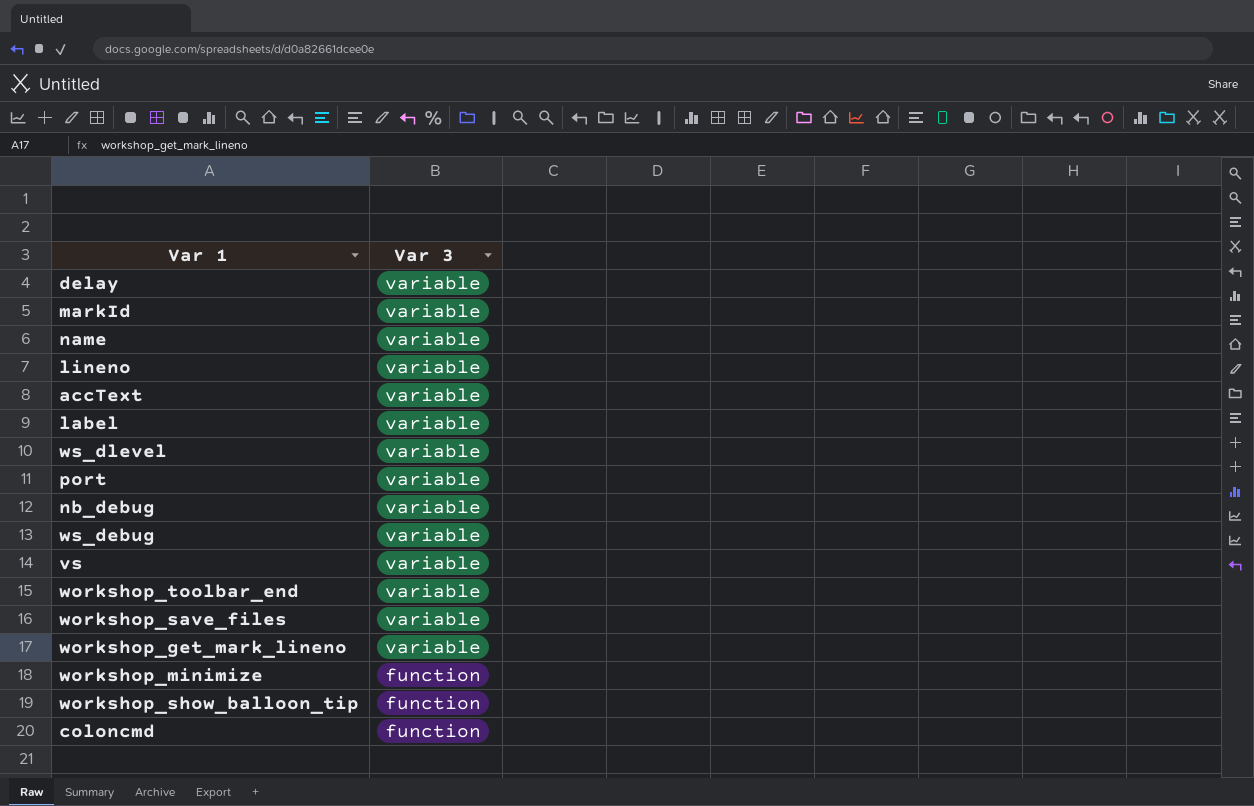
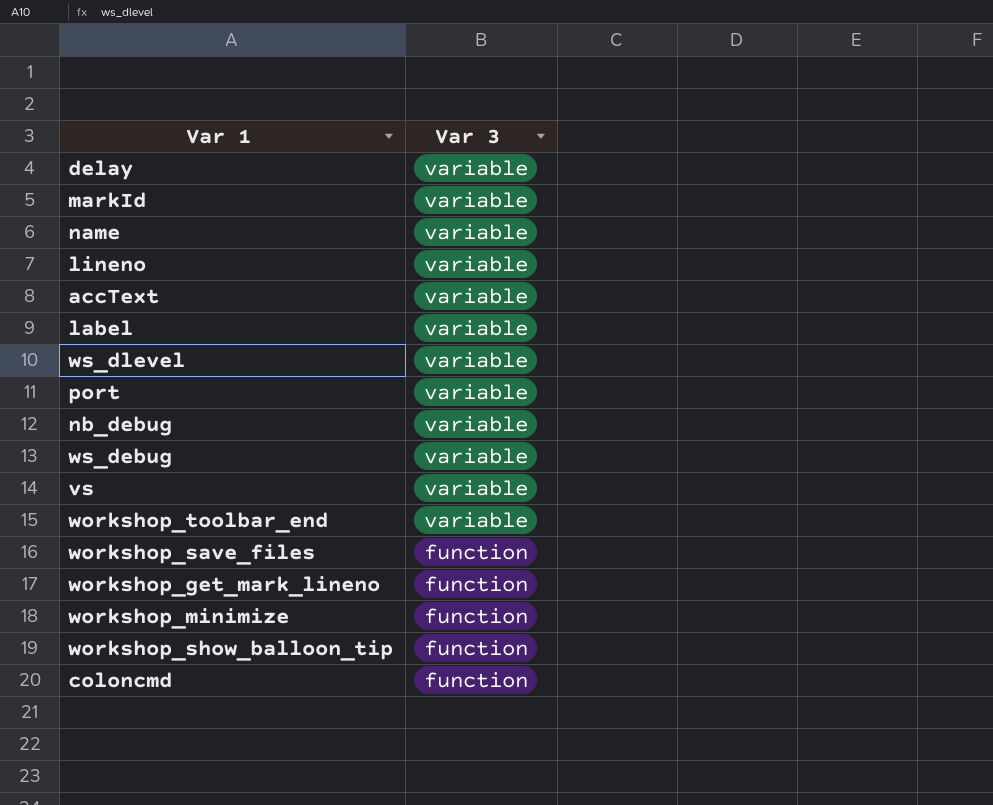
workshop_save_files | Var 3: variable -> function
workshop_get_mark_lineno | Var 3: variable -> function

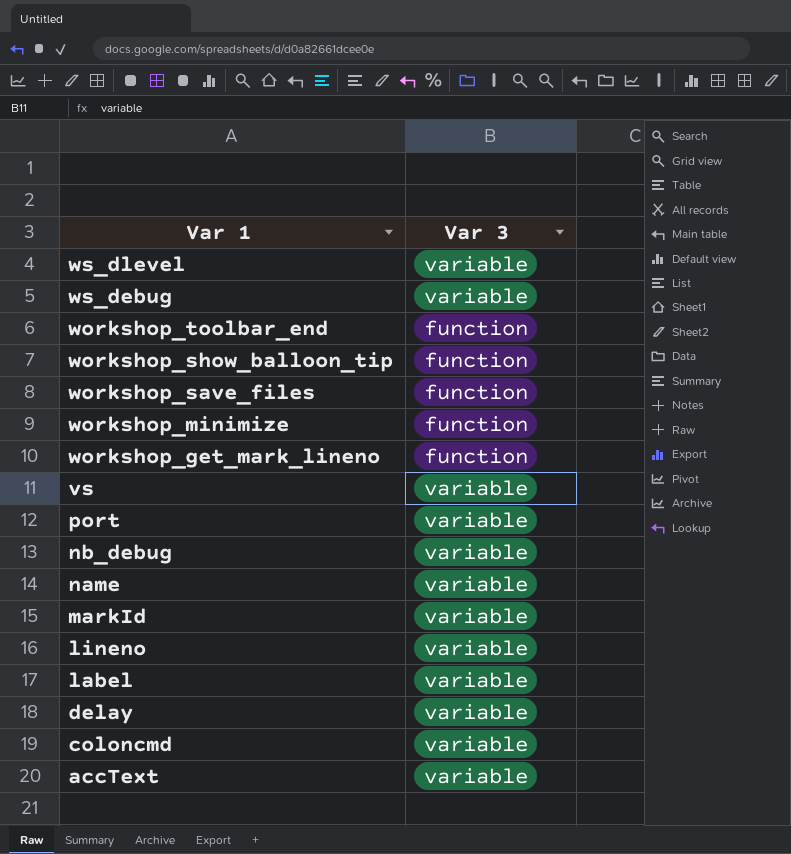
row order: Var 3 descending -> Var 1 descending
workshop_toolbar_end | Var 3: variable -> function
coloncmd | Var 3: function -> variable

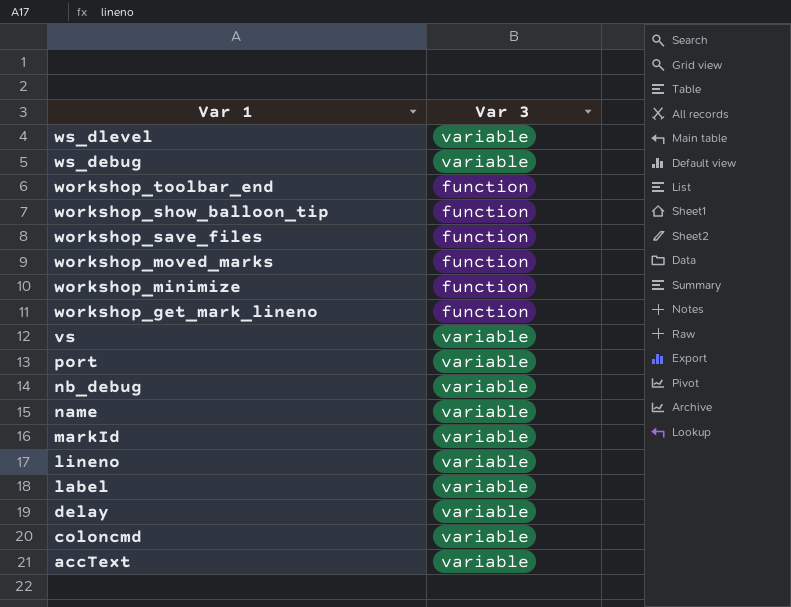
row workshop_moved_marks: none -> function

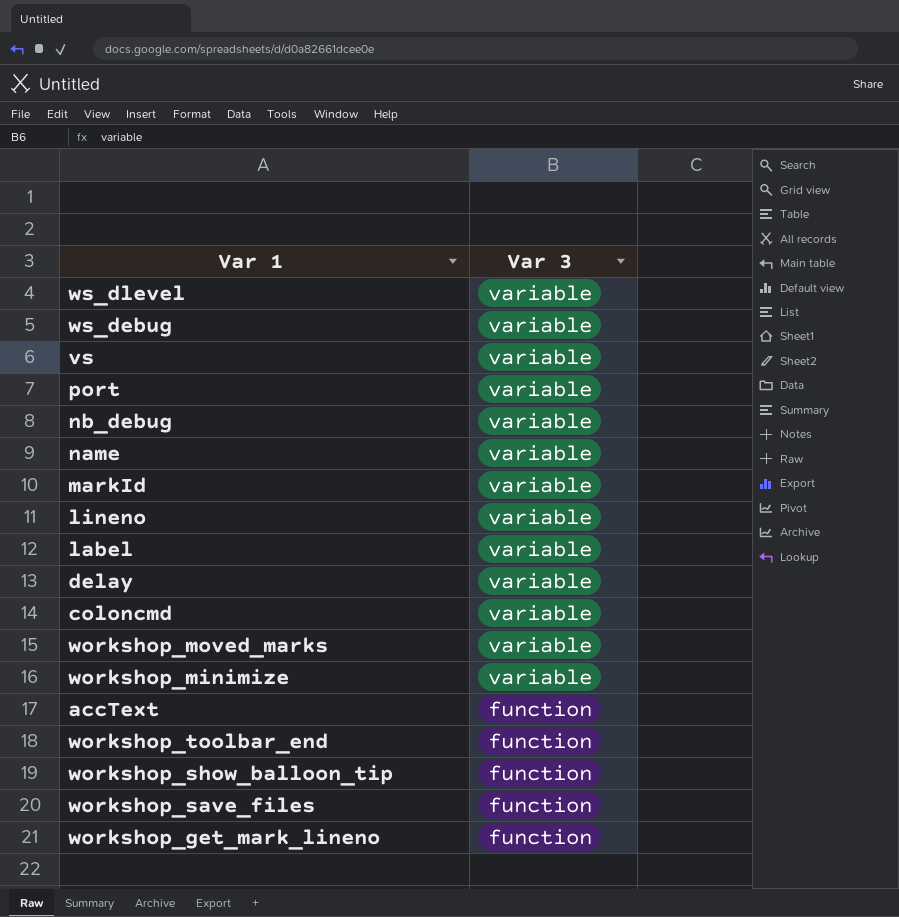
row order: Var 1 descending -> Var 3 descending
workshop_moved_marks | Var 3: function -> variable
workshop_minimize | Var 3: function -> variable
accText | Var 3: variable -> function

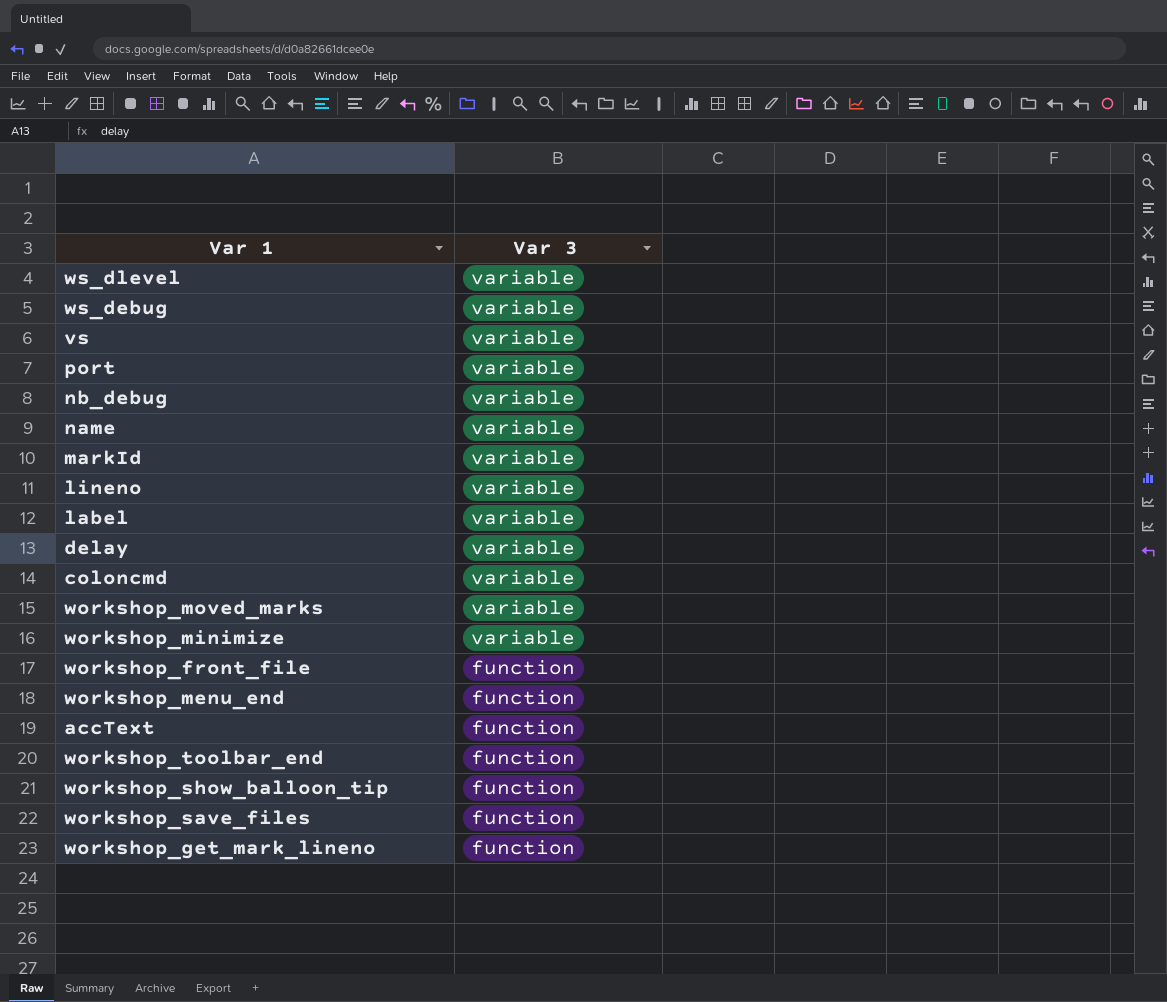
row workshop_front_file: none -> function
row workshop_menu_end: none -> function

